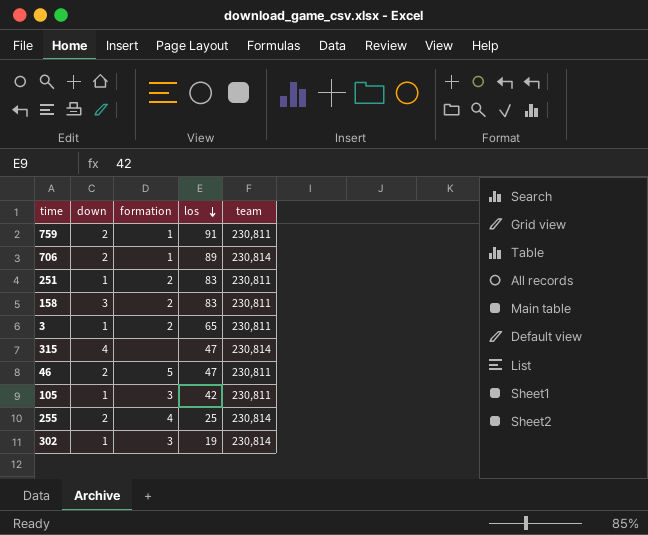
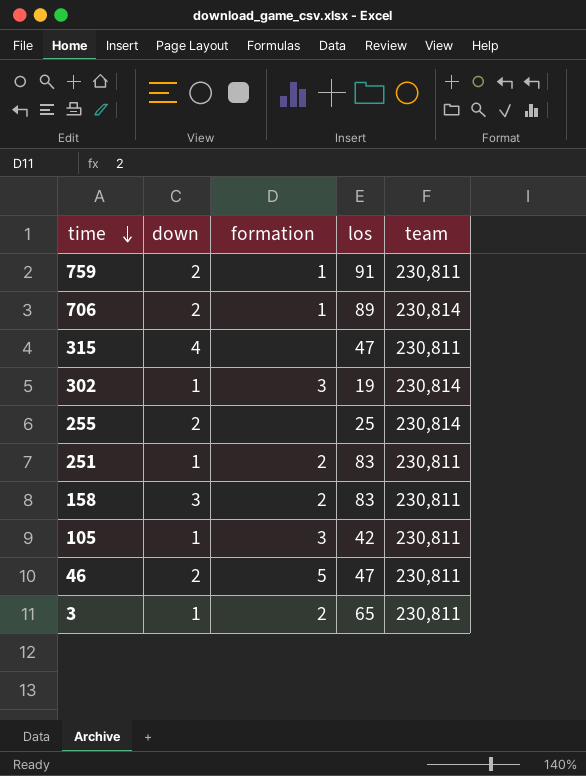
row order: los descending -> time descending
315 | team: 230,814 -> 230,811
255 | formation: 4 -> none

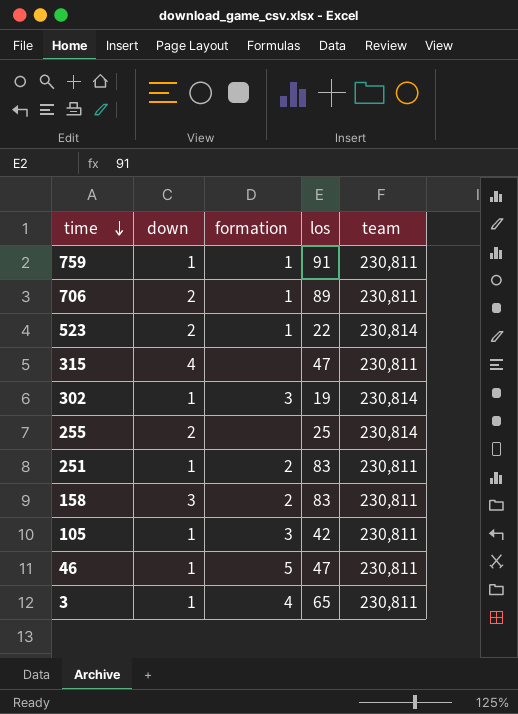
759 | down: 2 -> 1
706 | team: 230,814 -> 230,811
row 523: none -> 2 | 1 | 22 | 230,814
46 | down: 2 -> 1
3 | formation: 2 -> 4

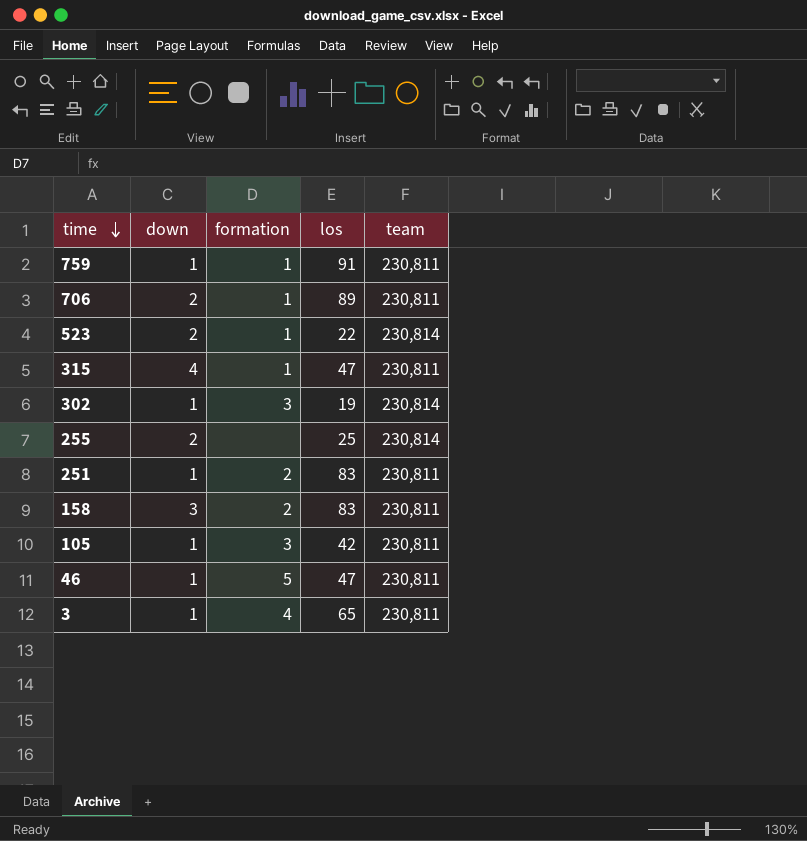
315 | formation: none -> 1

